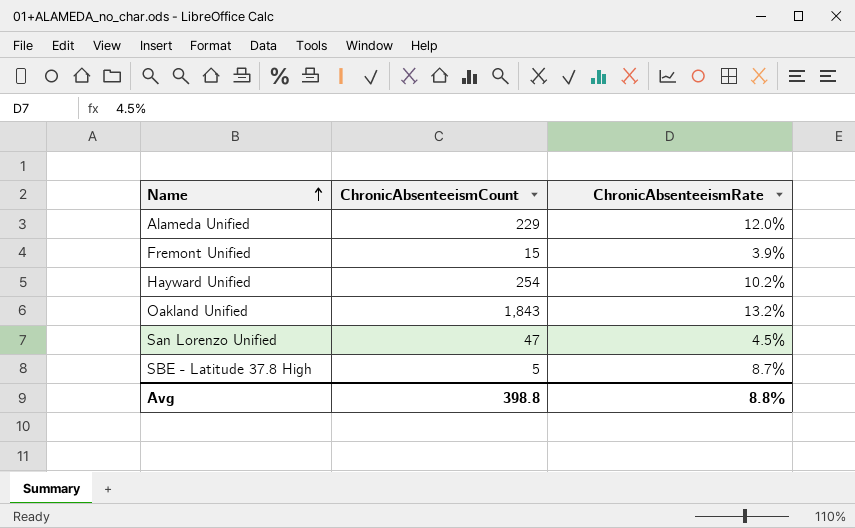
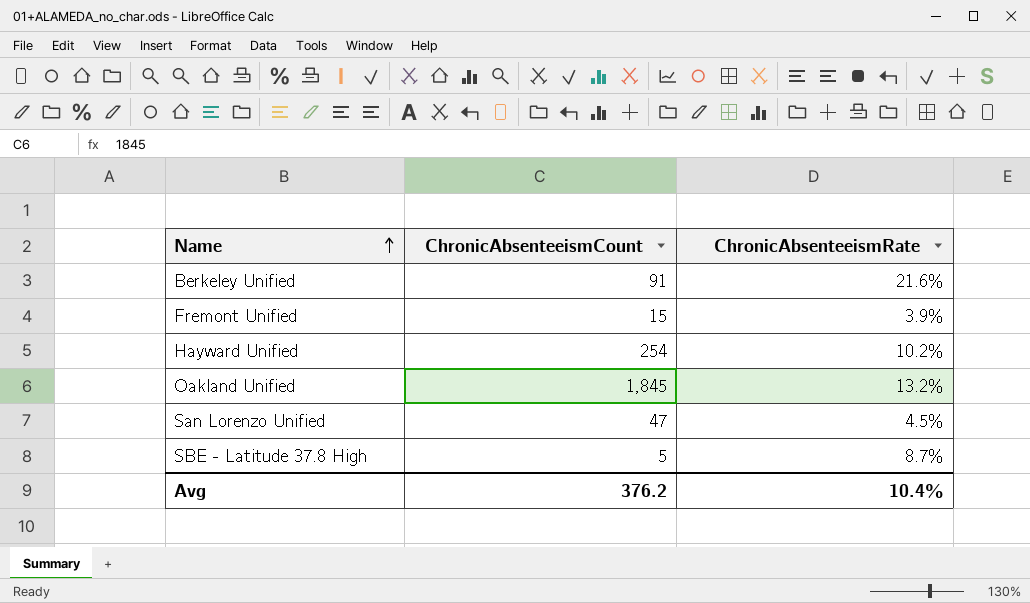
row Alameda Unified: 229 | 12.0% -> none
row Berkeley Unified: none -> 91 | 21.6%
Oakland Unified | ChronicAbsenteeismCount: 1,843 -> 1,845
Avg | ChronicAbsenteeismCount: 398.8 -> 376.2
Avg | ChronicAbsenteeismRate: 8.8% -> 10.4%

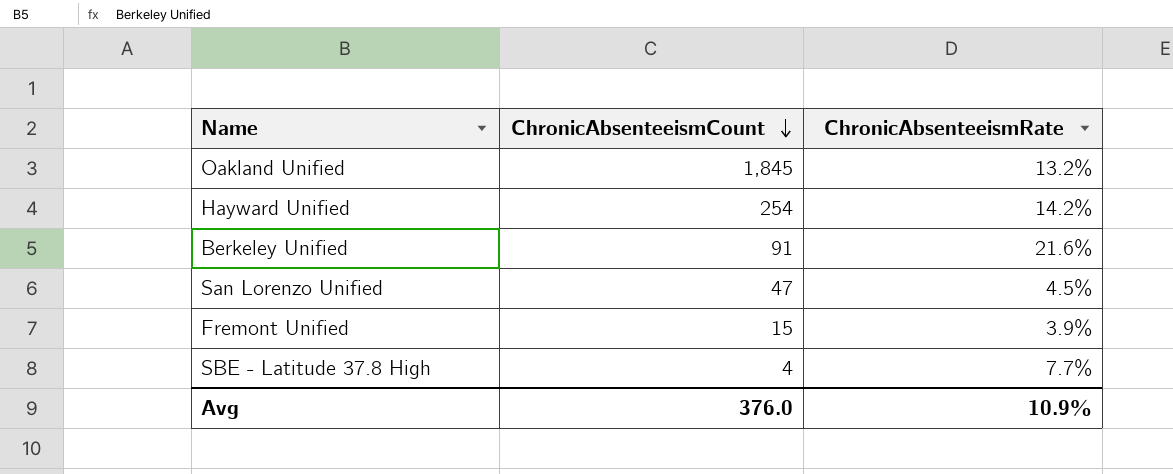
row order: Name ascending -> ChronicAbsenteeismCount descending
Hayward Unified | ChronicAbsenteeismRate: 10.2% -> 14.2%
SBE - Latitude 37.8 High | ChronicAbsenteeismCount: 5 -> 4
SBE - Latitude 37.8 High | ChronicAbsenteeismRate: 8.7% -> 7.7%
Avg | ChronicAbsenteeismCount: 376.2 -> 376.0
Avg | ChronicAbsenteeismRate: 10.4% -> 10.9%

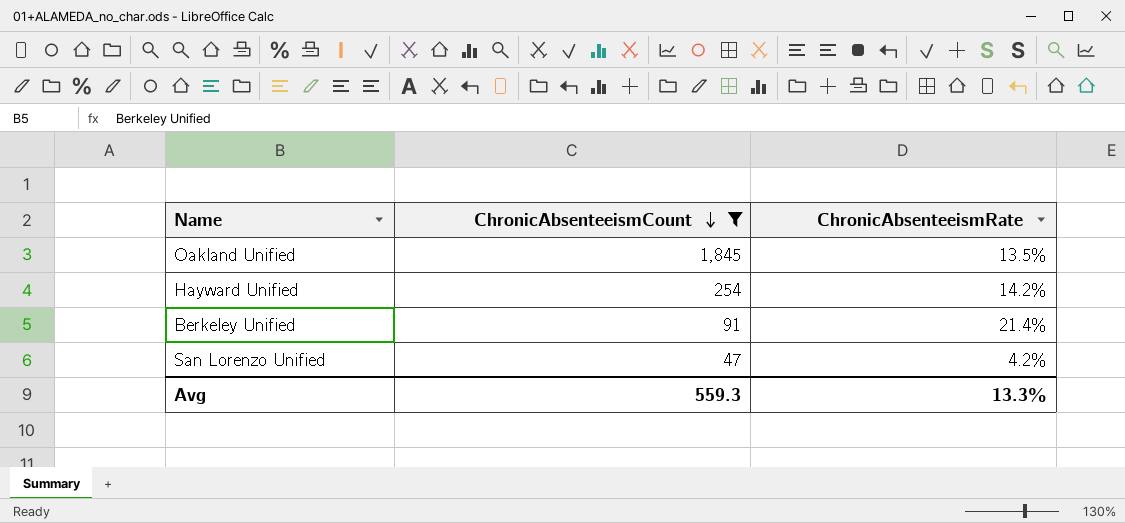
filter: none -> ChronicAbsenteeismCount >= 47
Oakland Unified | ChronicAbsenteeismRate: 13.2% -> 13.5%
Berkeley Unified | ChronicAbsenteeismRate: 21.6% -> 21.4%
San Lorenzo Unified | ChronicAbsenteeismRate: 4.5% -> 4.2%
Avg | ChronicAbsenteeismCount: 376.0 -> 559.3
Avg | ChronicAbsenteeismRate: 10.9% -> 13.3%

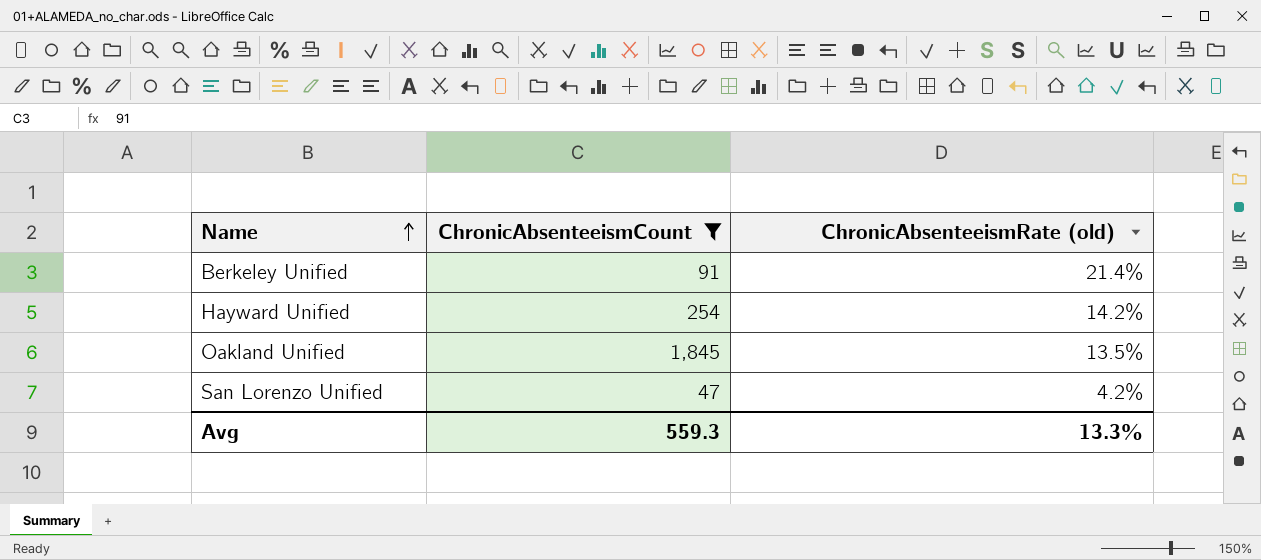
row order: ChronicAbsenteeismCount descending -> Name ascending
column name: ChronicAbsenteeismRate -> ChronicAbsenteeismRate (old)

